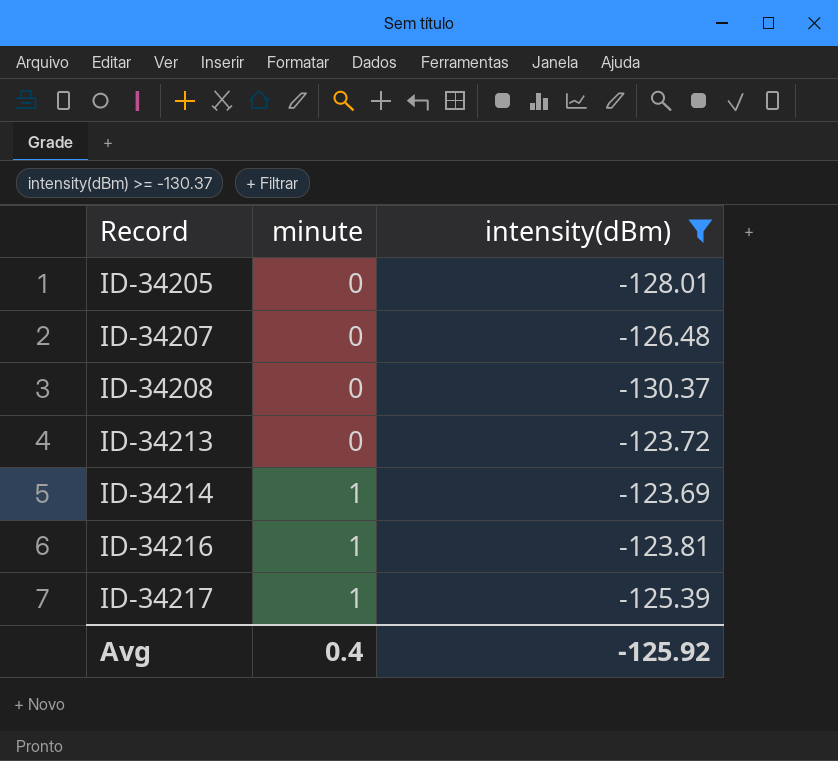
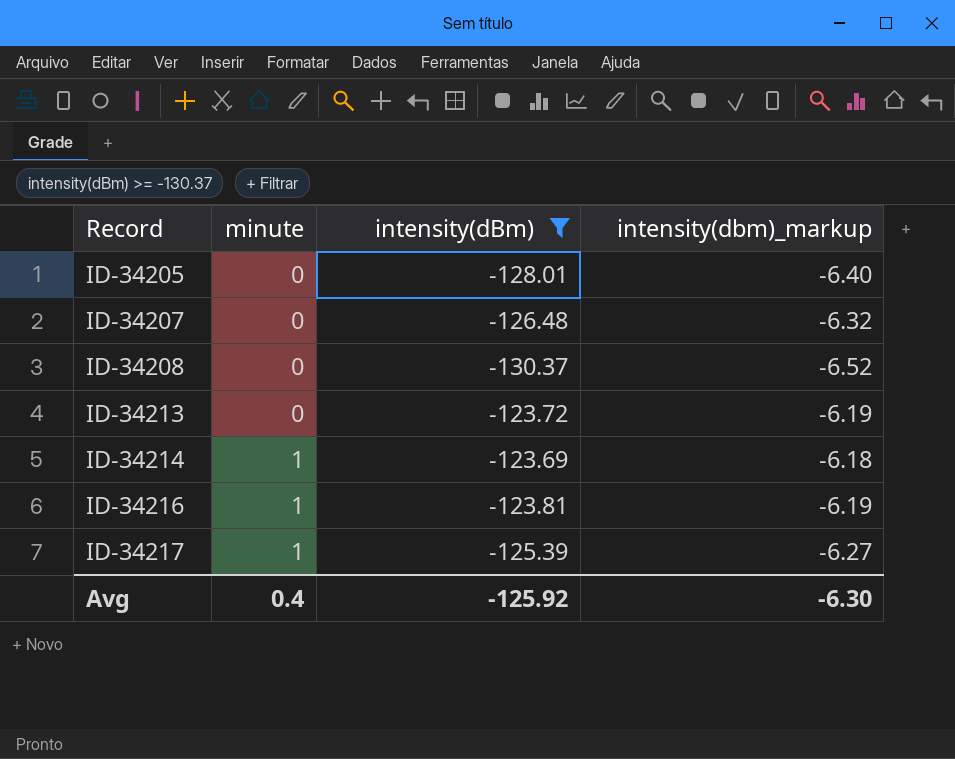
column intensity(dbm)_markup | formula: none -> [intensity(dBm)] * 0.05

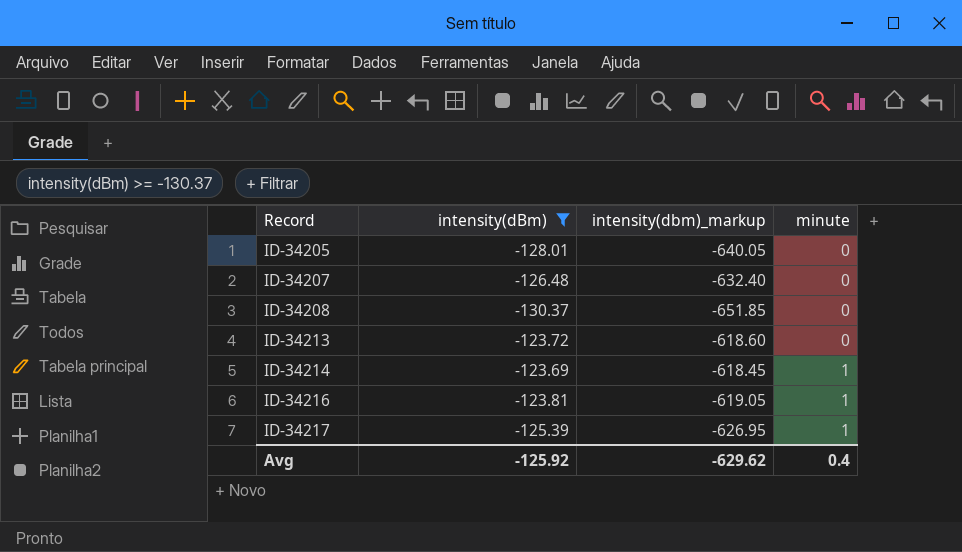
column intensity(dbm)_markup | formula: [intensity(dBm)] * 0.05 -> [intensity(dBm)] * 5
column minute | position: 2 -> 4
Avg | intensity(dbm)_markup: -6.30 -> -629.62

